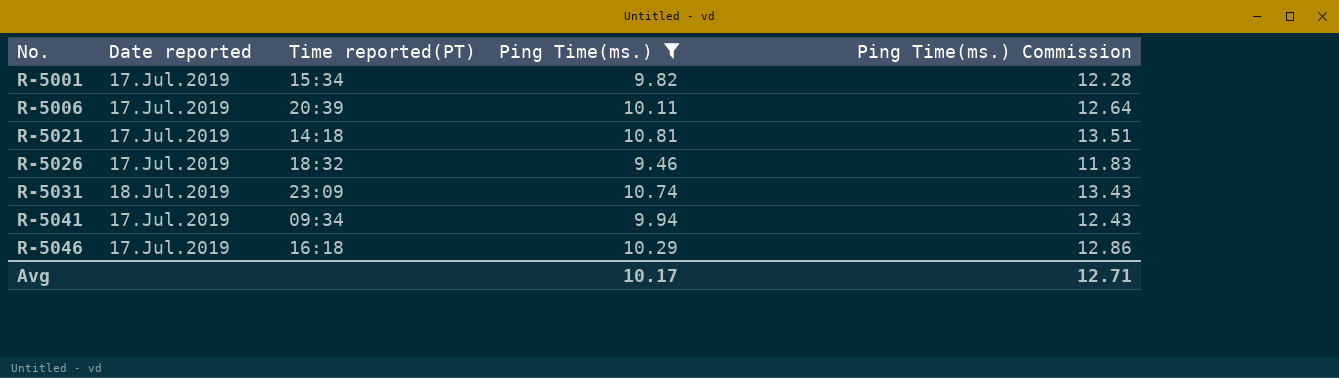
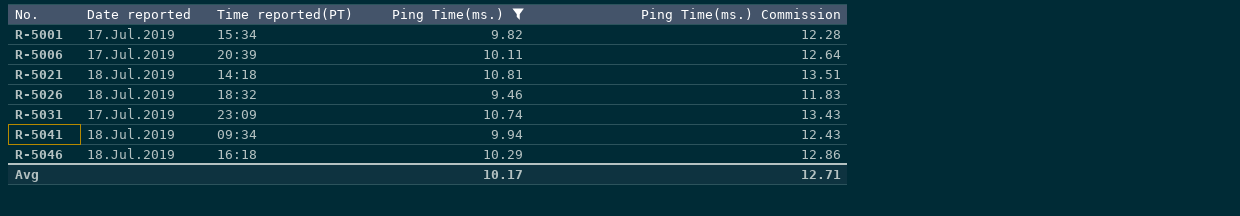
R-5021 | Date reported: 17.Jul.2019 -> 18.Jul.2019
R-5026 | Date reported: 17.Jul.2019 -> 18.Jul.2019
R-5031 | Date reported: 18.Jul.2019 -> 17.Jul.2019
R-5041 | Date reported: 17.Jul.2019 -> 18.Jul.2019
R-5046 | Date reported: 17.Jul.2019 -> 18.Jul.2019

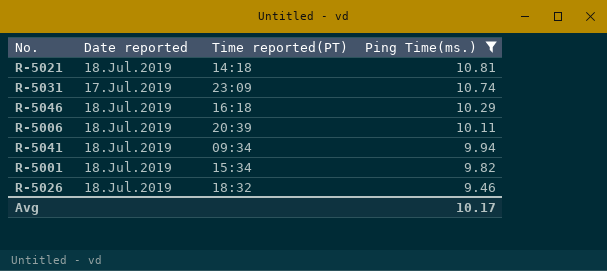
row order: No. ascending -> Ping Time(ms.) descending
column Ping Time(ms.) Commission | formula: [Ping Time(ms.)] * 1.25 -> none
R-5006 | Date reported: 17.Jul.2019 -> 18.Jul.2019
R-5001 | Date reported: 17.Jul.2019 -> 18.Jul.2019

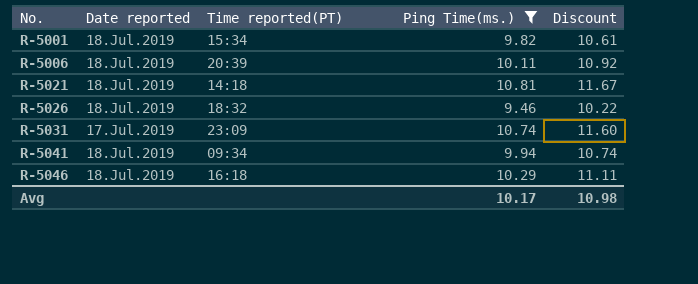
row order: Ping Time(ms.) descending -> No. ascending
column Discount | formula: none -> [Ping Time(ms.)] * 1.08

